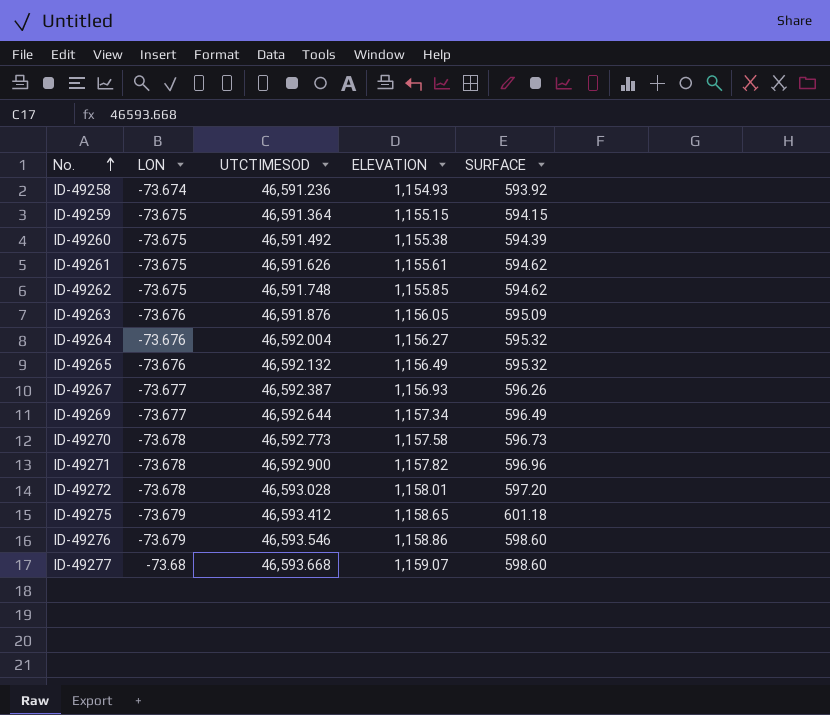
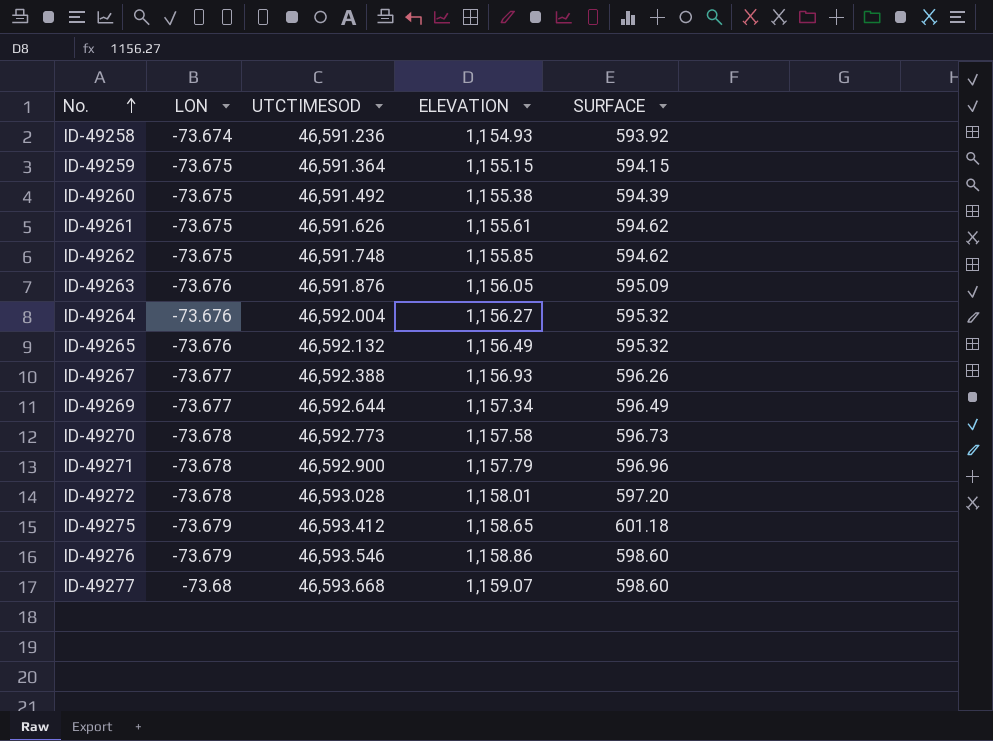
ID-49267 | UTCTIMESOD: 46,592.387 -> 46,592.388
ID-49271 | ELEVATION: 1,157.82 -> 1,157.79

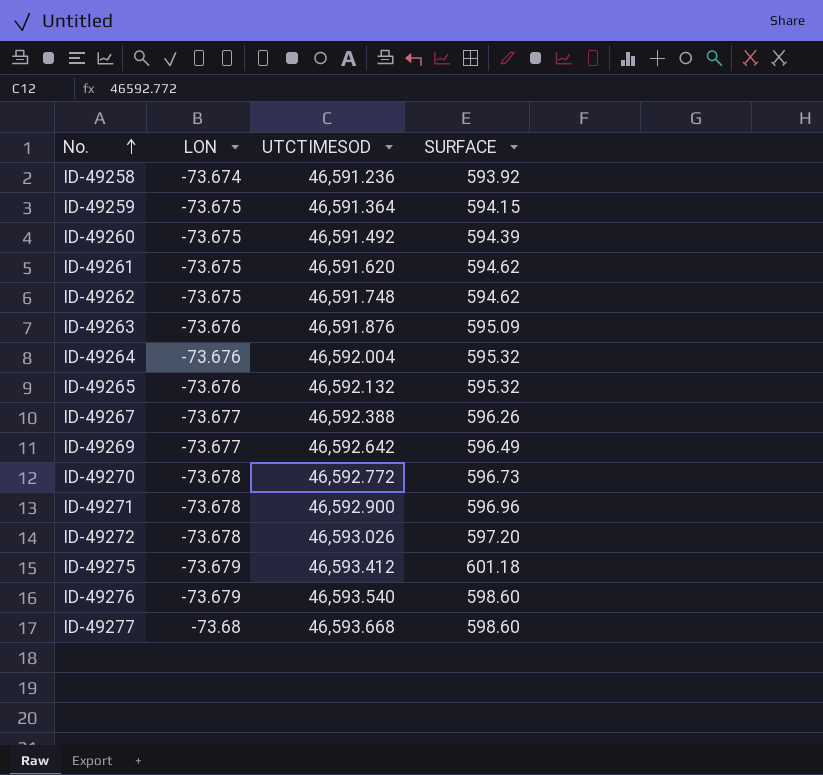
column ELEVATION | position: 4 -> none
ID-49261 | UTCTIMESOD: 46,591.626 -> 46,591.620
ID-49269 | UTCTIMESOD: 46,592.644 -> 46,592.642
ID-49270 | UTCTIMESOD: 46,592.773 -> 46,592.772
ID-49272 | UTCTIMESOD: 46,593.028 -> 46,593.026
ID-49276 | UTCTIMESOD: 46,593.546 -> 46,593.540

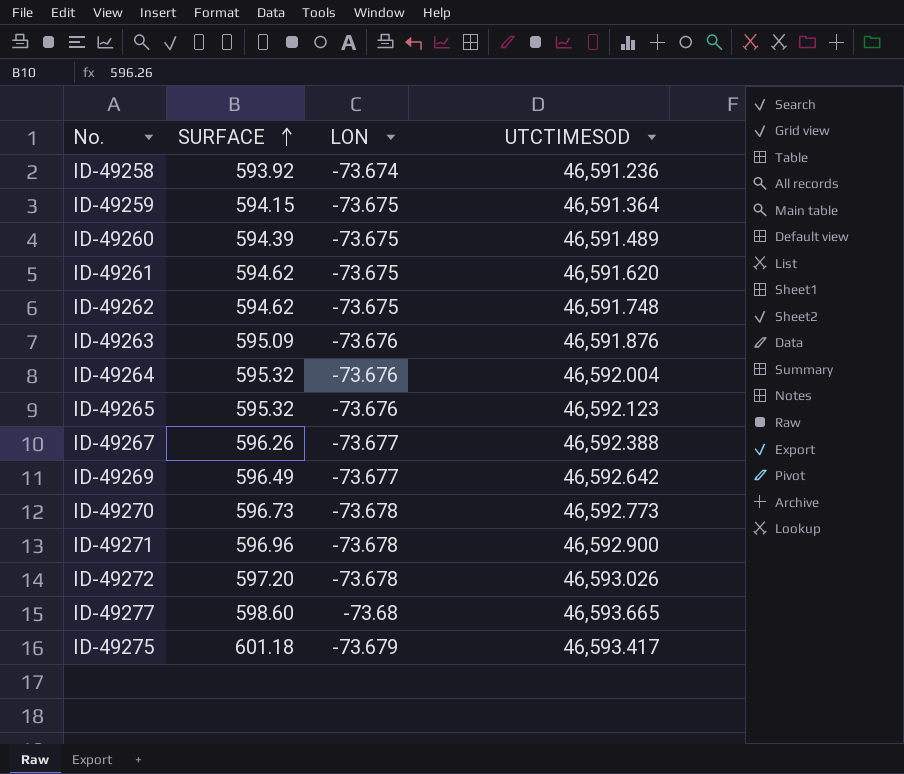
row order: No. ascending -> SURFACE ascending
column SURFACE | position: 4 -> 2
row ID-49276: -73.679 | 46,593.540 | 598.60 -> none
ID-49260 | UTCTIMESOD: 46,591.492 -> 46,591.489
ID-49265 | UTCTIMESOD: 46,592.132 -> 46,592.123
ID-49270 | UTCTIMESOD: 46,592.772 -> 46,592.773
ID-49277 | UTCTIMESOD: 46,593.668 -> 46,593.665
ID-49275 | UTCTIMESOD: 46,593.412 -> 46,593.417

